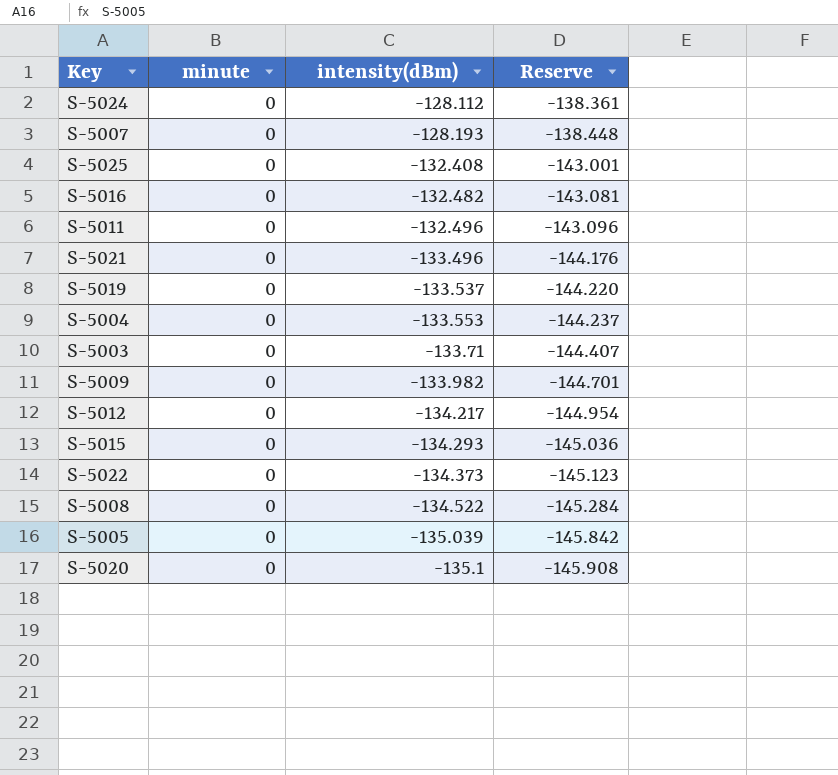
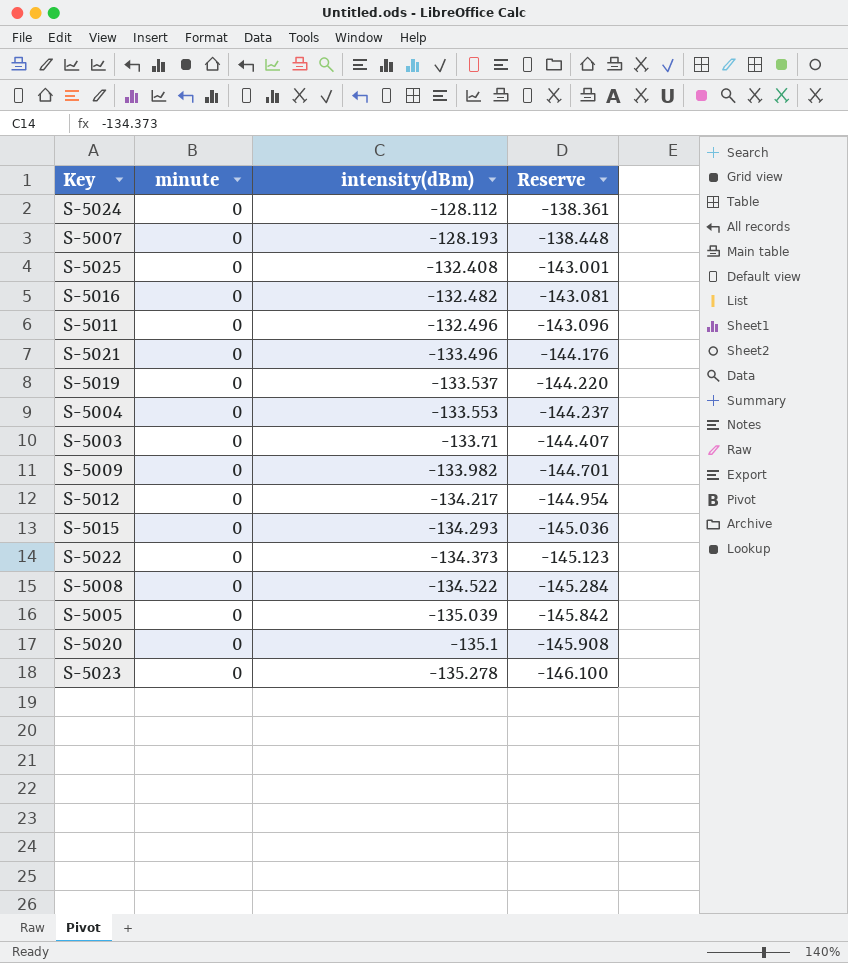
row S-5023: none -> 0 | -135.278 | -146.100

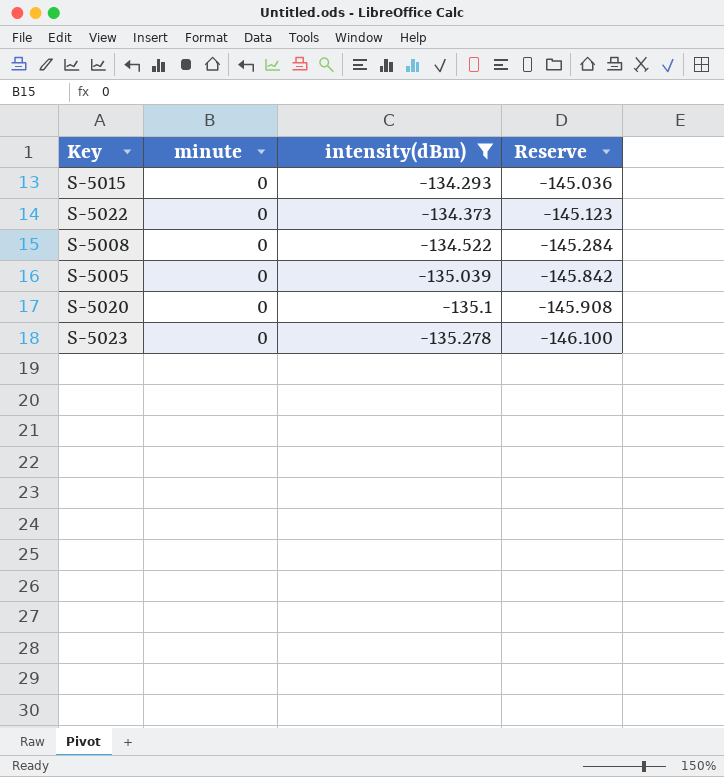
filter: none -> intensity(dBm) <= -134.293

